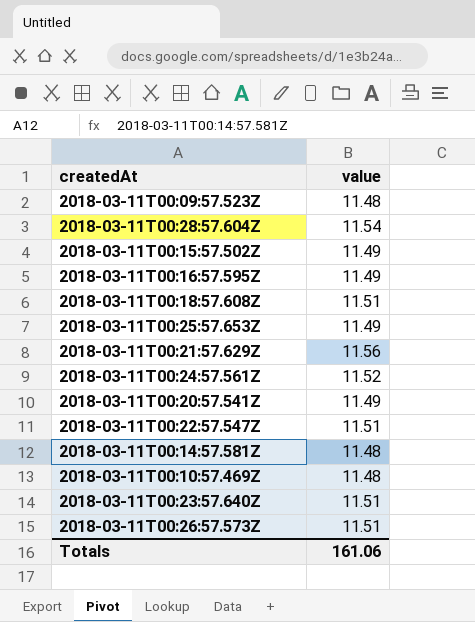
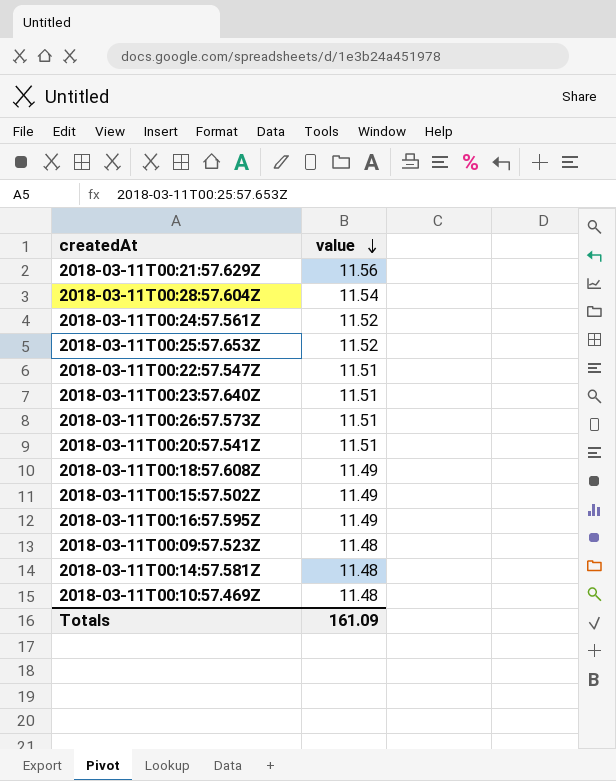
row order: none -> value descending
2018-03-11T00:25:57.653Z | value: 11.49 -> 11.52
2018-03-11T00:20:57.541Z | value: 11.49 -> 11.51
2018-03-11T00:18:57.608Z | value: 11.51 -> 11.49
Totals | value: 161.06 -> 161.09

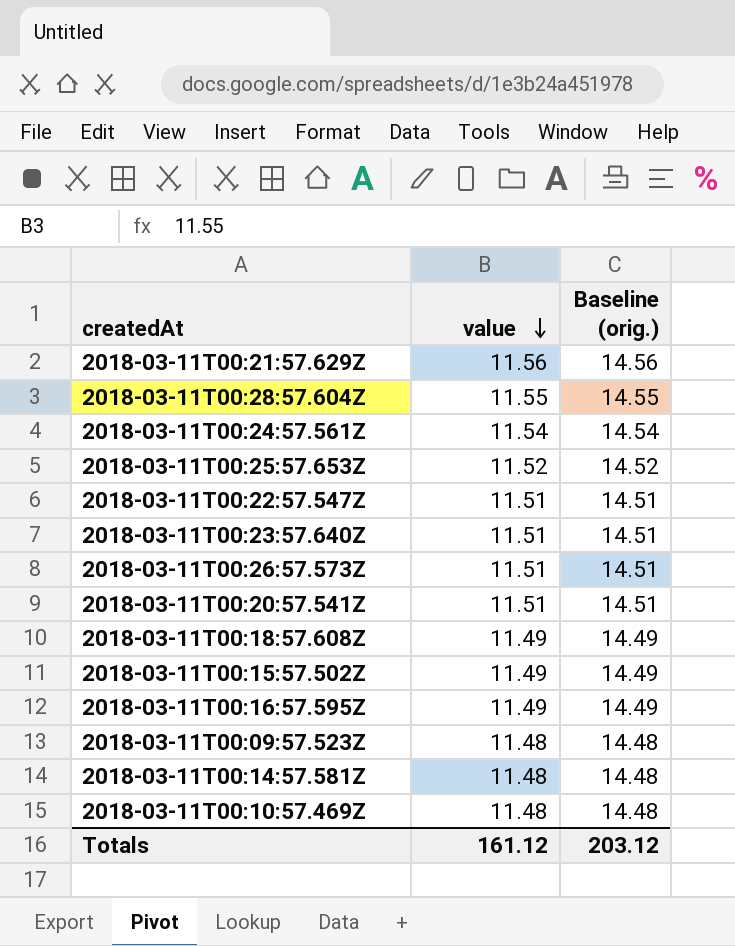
column Baseline (orig.) | formula: none -> [value] + 3
2018-03-11T00:28:57.604Z | value: 11.54 -> 11.55
2018-03-11T00:24:57.561Z | value: 11.52 -> 11.54
Totals | value: 161.09 -> 161.12

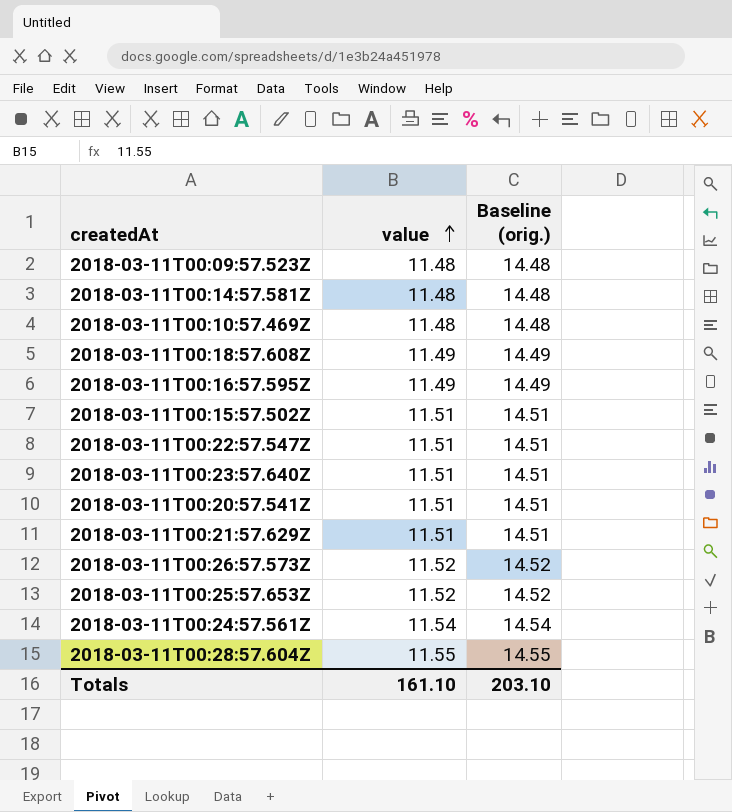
row order: value descending -> value ascending
2018-03-11T00:15:57.502Z | value: 11.49 -> 11.51
2018-03-11T00:15:57.502Z | Baseline (orig.): 14.49 -> 14.51
2018-03-11T00:21:57.629Z | value: 11.56 -> 11.51
2018-03-11T00:21:57.629Z | Baseline (orig.): 14.56 -> 14.51
2018-03-11T00:26:57.573Z | value: 11.51 -> 11.52
2018-03-11T00:26:57.573Z | Baseline (orig.): 14.51 -> 14.52
Totals | value: 161.12 -> 161.10
Totals | Baseline (orig.): 203.12 -> 203.10

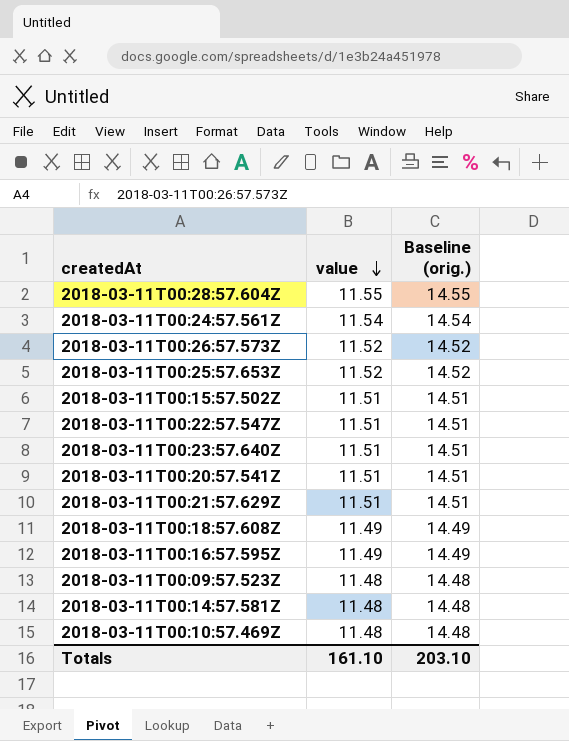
row order: value ascending -> value descending

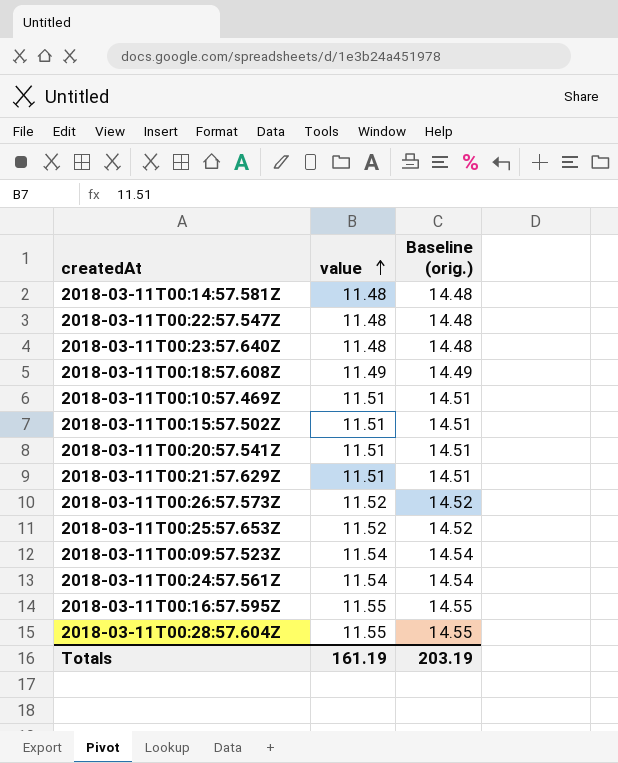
row order: value descending -> value ascending
2018-03-11T00:22:57.547Z | value: 11.51 -> 11.48
2018-03-11T00:22:57.547Z | Baseline (orig.): 14.51 -> 14.48
2018-03-11T00:23:57.640Z | value: 11.51 -> 11.48
2018-03-11T00:23:57.640Z | Baseline (orig.): 14.51 -> 14.48
2018-03-11T00:10:57.469Z | value: 11.48 -> 11.51
2018-03-11T00:10:57.469Z | Baseline (orig.): 14.48 -> 14.51
2018-03-11T00:09:57.523Z | value: 11.48 -> 11.54
2018-03-11T00:09:57.523Z | Baseline (orig.): 14.48 -> 14.54
2018-03-11T00:16:57.595Z | value: 11.49 -> 11.55
2018-03-11T00:16:57.595Z | Baseline (orig.): 14.49 -> 14.55
Totals | value: 161.10 -> 161.19
Totals | Baseline (orig.): 203.10 -> 203.19

